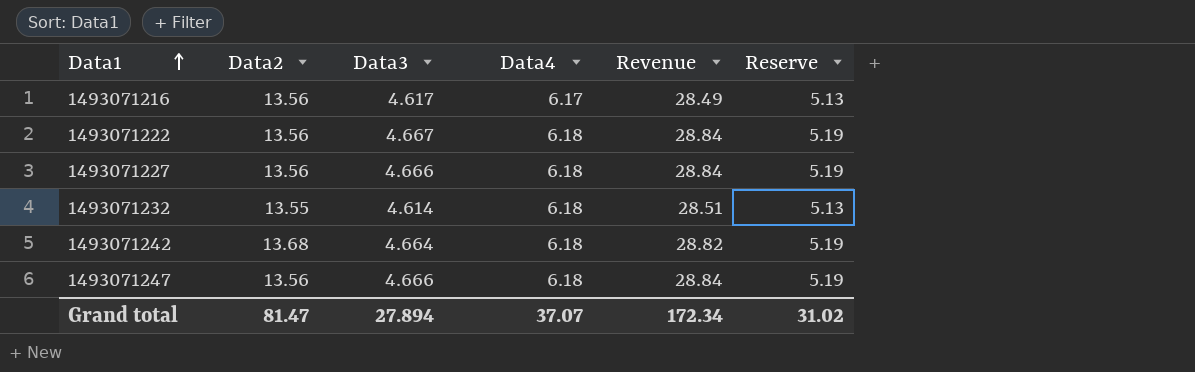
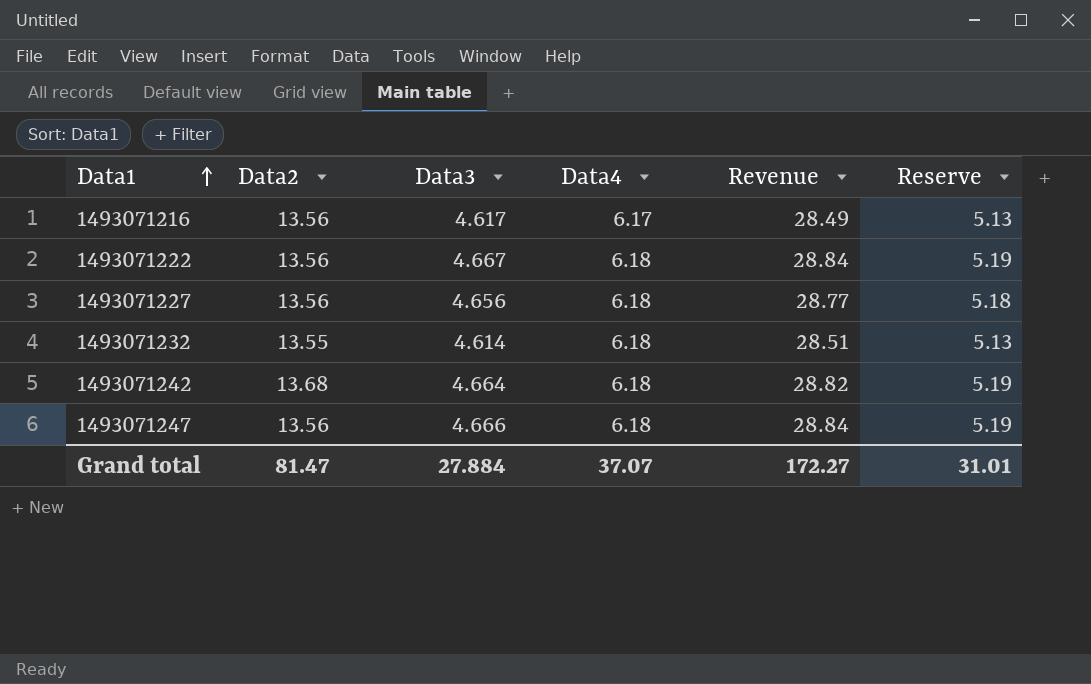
1493071227 | Data3: 4.666 -> 4.656
1493071227 | Revenue: 28.84 -> 28.77
1493071227 | Reserve: 5.19 -> 5.18
Grand total | Data3: 27.894 -> 27.884
Grand total | Revenue: 172.34 -> 172.27
Grand total | Reserve: 31.02 -> 31.01

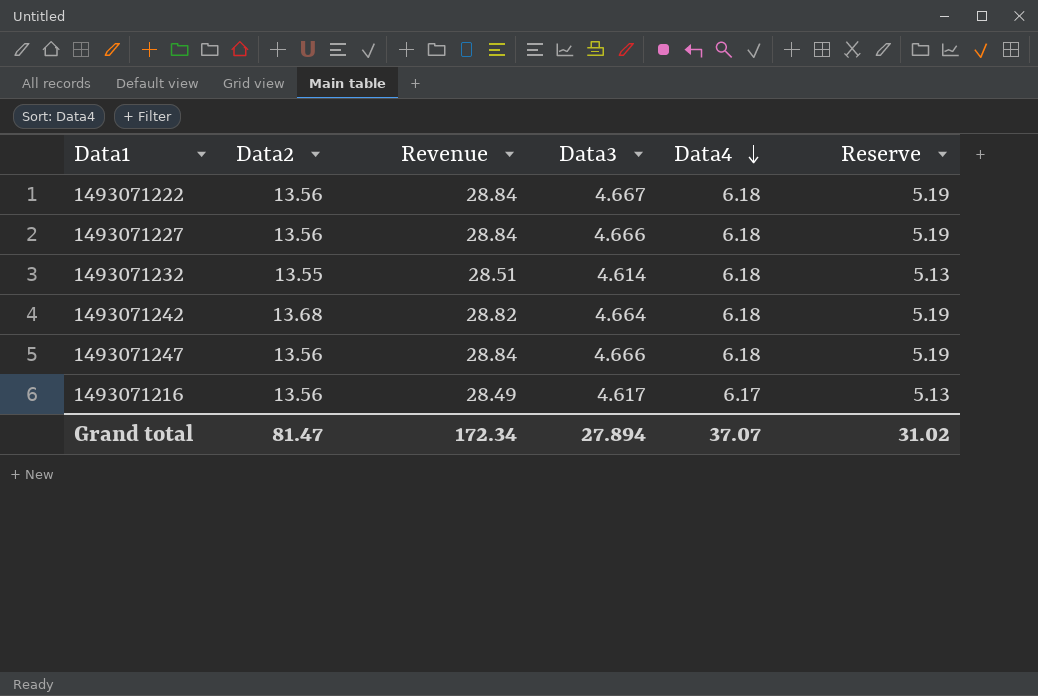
row order: Data1 ascending -> Data4 descending
column Revenue | position: 5 -> 3
1493071227 | Revenue: 28.77 -> 28.84
1493071227 | Data3: 4.656 -> 4.666
1493071227 | Reserve: 5.18 -> 5.19
Grand total | Revenue: 172.27 -> 172.34
Grand total | Data3: 27.884 -> 27.894
Grand total | Reserve: 31.01 -> 31.02

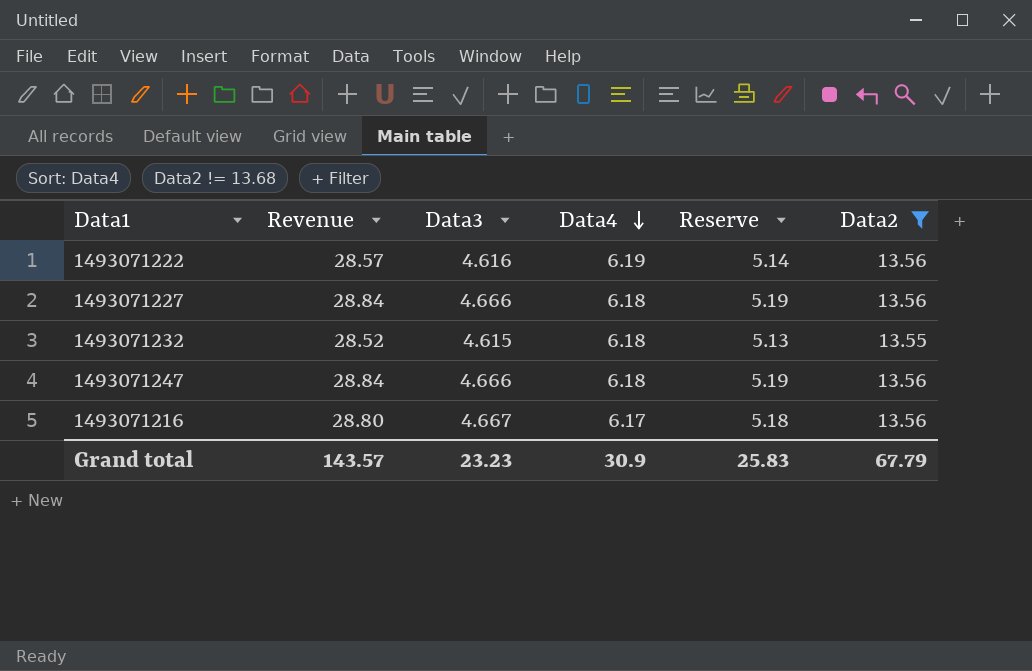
filter: none -> Data2 != 13.68
column Data2 | position: 2 -> 6
1493071222 | Revenue: 28.84 -> 28.57
1493071222 | Data3: 4.667 -> 4.616
1493071222 | Data4: 6.18 -> 6.19
1493071222 | Reserve: 5.19 -> 5.14
1493071232 | Revenue: 28.51 -> 28.52
1493071232 | Data3: 4.614 -> 4.615
1493071216 | Revenue: 28.49 -> 28.80
1493071216 | Data3: 4.617 -> 4.667
1493071216 | Reserve: 5.13 -> 5.18
Grand total | Revenue: 172.34 -> 143.57
Grand total | Data3: 27.894 -> 23.23
Grand total | Data4: 37.07 -> 30.9
Grand total | Reserve: 31.02 -> 25.83
Grand total | Data2: 81.47 -> 67.79

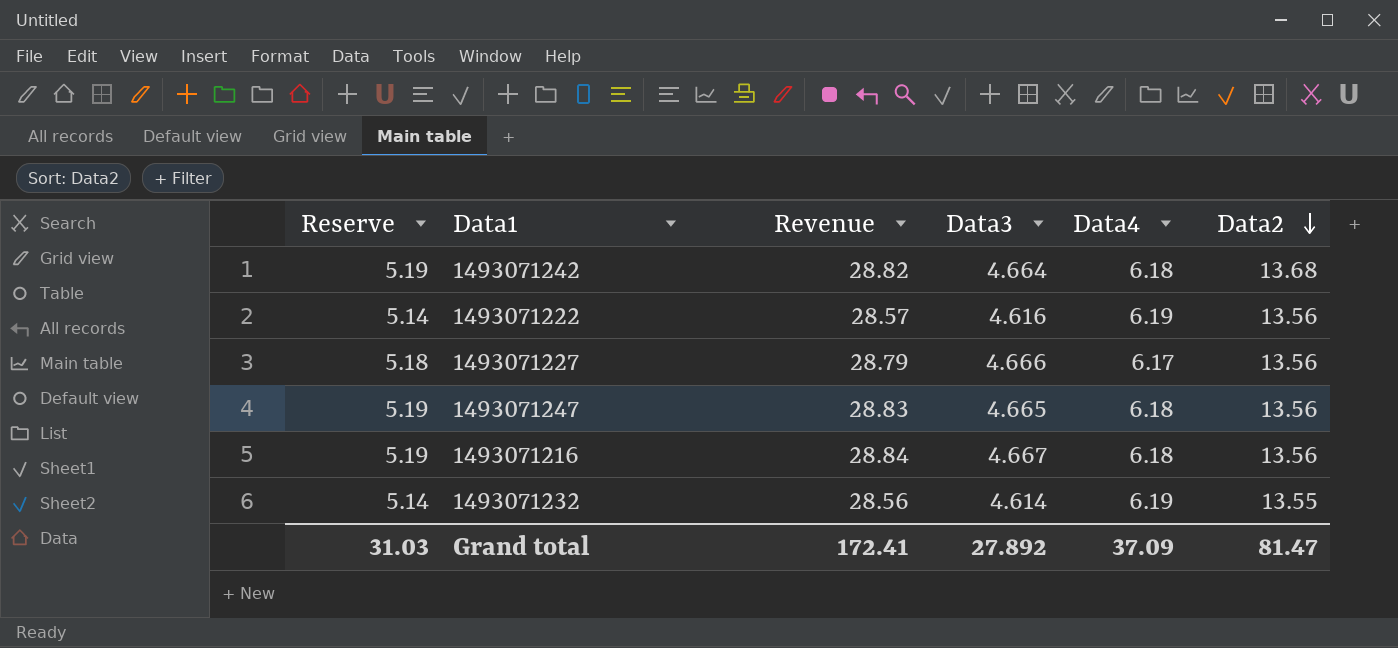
filter: Data2 != 13.68 -> none
row order: Data4 descending -> Data2 descending
column Reserve | position: 5 -> 1
1493071227 | Reserve: 5.19 -> 5.18
1493071227 | Revenue: 28.84 -> 28.79
1493071227 | Data4: 6.18 -> 6.17
1493071247 | Revenue: 28.84 -> 28.83
1493071247 | Data3: 4.666 -> 4.665
1493071216 | Reserve: 5.18 -> 5.19
1493071216 | Revenue: 28.80 -> 28.84
1493071216 | Data4: 6.17 -> 6.18
1493071232 | Reserve: 5.13 -> 5.14
1493071232 | Revenue: 28.52 -> 28.56
1493071232 | Data3: 4.615 -> 4.614
1493071232 | Data4: 6.18 -> 6.19
Grand total | Reserve: 25.83 -> 31.03
Grand total | Revenue: 143.57 -> 172.41
Grand total | Data3: 23.23 -> 27.892
Grand total | Data4: 30.9 -> 37.09
Grand total | Data2: 67.79 -> 81.47

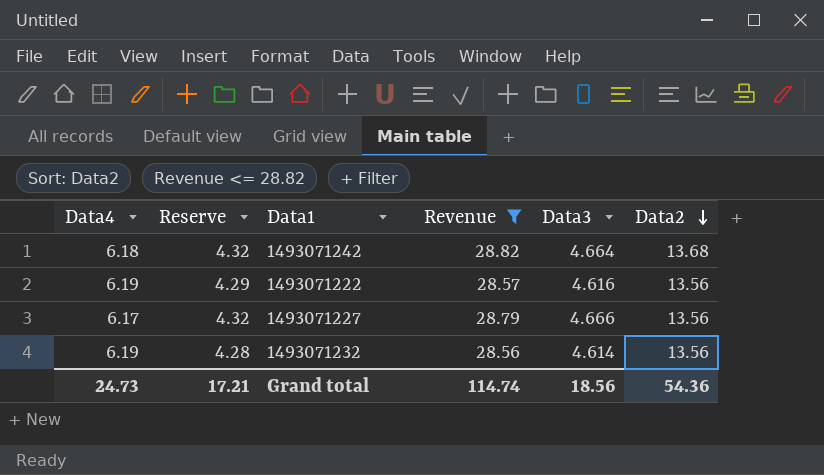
filter: none -> Revenue <= 28.82
column Data4 | position: 5 -> 1
column Reserve | formula: [Revenue] * 0.18 -> [Revenue] * 0.15
1493071232 | Data2: 13.55 -> 13.56
Grand total | Data4: 37.09 -> 24.73
Grand total | Reserve: 31.03 -> 17.21
Grand total | Revenue: 172.41 -> 114.74
Grand total | Data3: 27.892 -> 18.56
Grand total | Data2: 81.47 -> 54.36

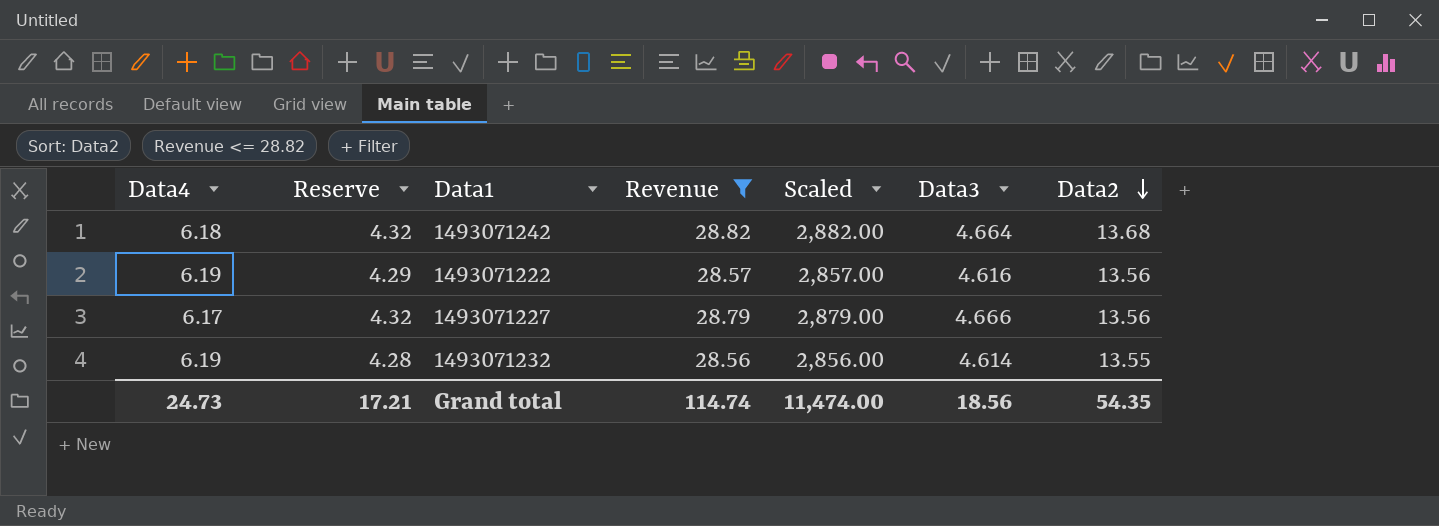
column Scaled | formula: none -> [Revenue] * 100
1493071232 | Data2: 13.56 -> 13.55
Grand total | Data2: 54.36 -> 54.35

